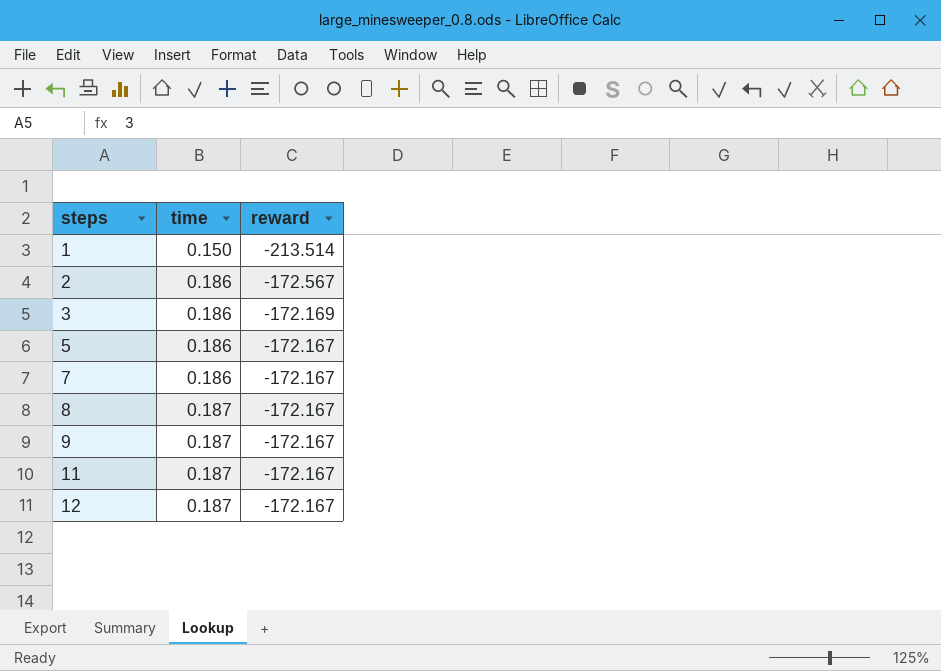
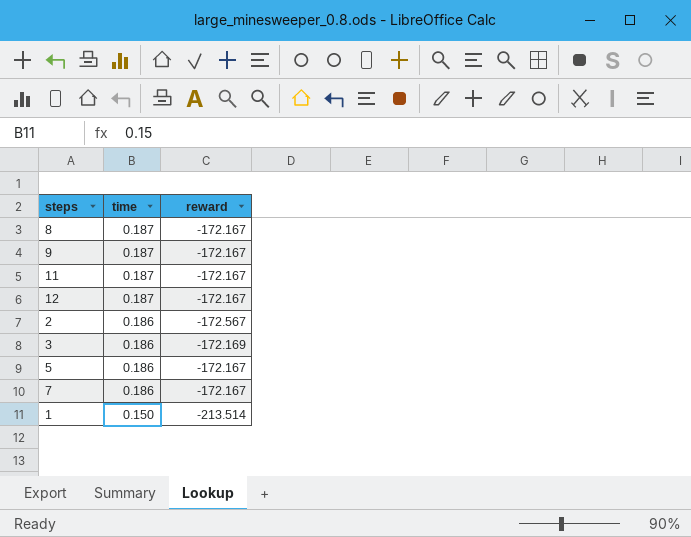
row order: steps ascending -> time descending

